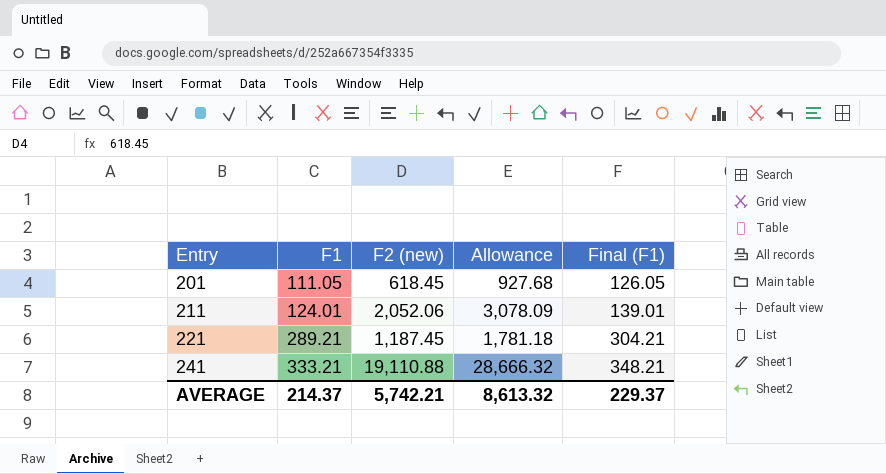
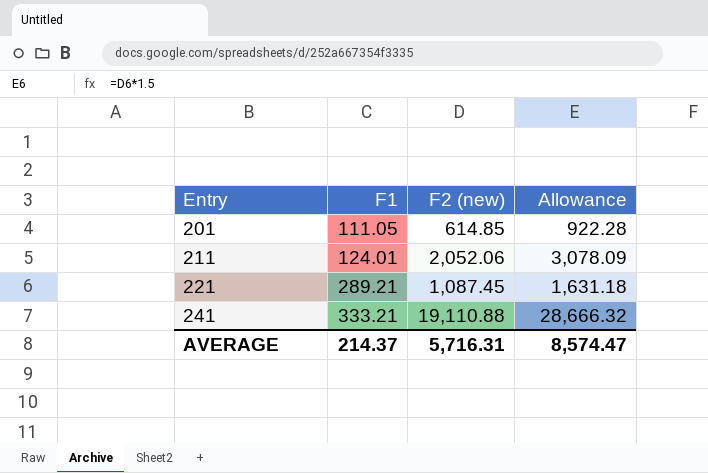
column Final (F1) | formula: [F1] + 15 -> none
201 | F2 (new): 618.45 -> 614.85
201 | Allowance: 927.68 -> 922.28
221 | F2 (new): 1,187.45 -> 1,087.45
221 | Allowance: 1,781.18 -> 1,631.18
AVERAGE | F2 (new): 5,742.21 -> 5,716.31
AVERAGE | Allowance: 8,613.32 -> 8,574.47

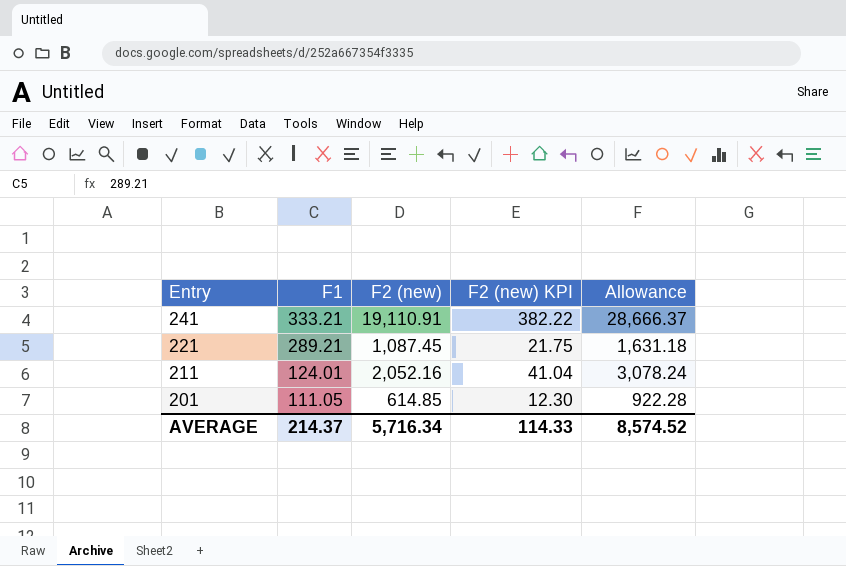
row order: Entry ascending -> Entry descending
column F2 (new) KPI | formula: none -> [F2 (new)] * 0.02
241 | F2 (new): 19,110.88 -> 19,110.91
241 | Allowance: 28,666.32 -> 28,666.37
211 | F2 (new): 2,052.06 -> 2,052.16
211 | Allowance: 3,078.09 -> 3,078.24
AVERAGE | F2 (new): 5,716.31 -> 5,716.34
AVERAGE | Allowance: 8,574.47 -> 8,574.52

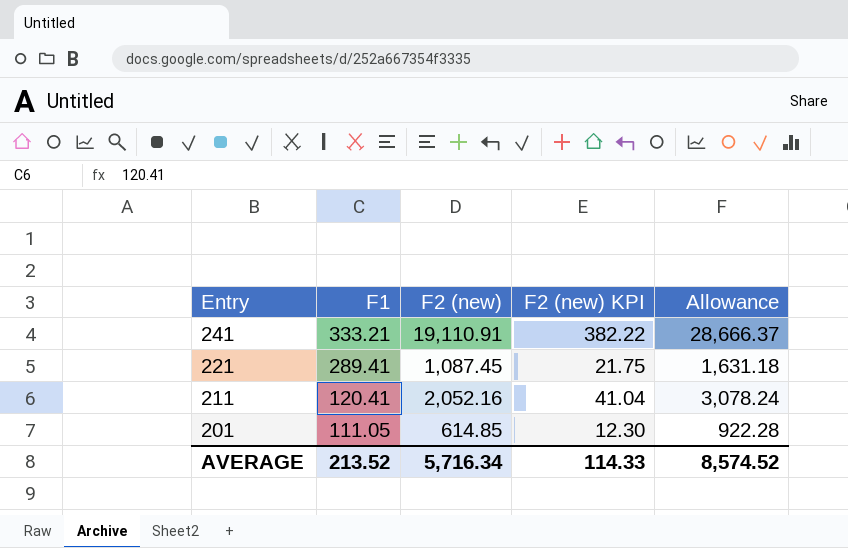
221 | F1: 289.21 -> 289.41
211 | F1: 124.01 -> 120.41
AVERAGE | F1: 214.37 -> 213.52

